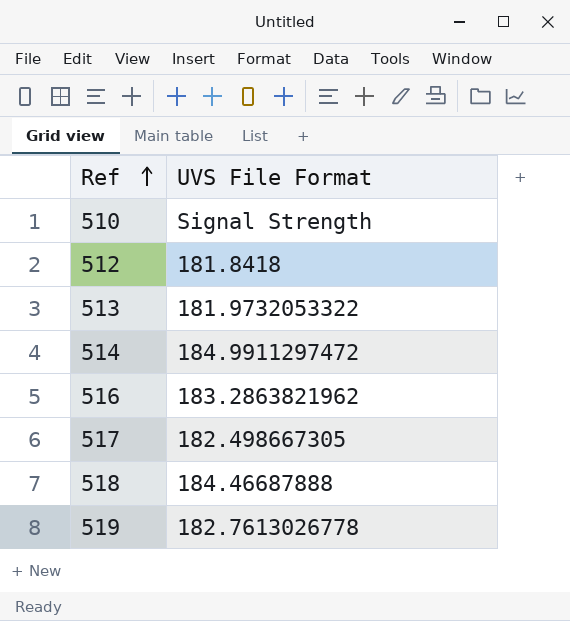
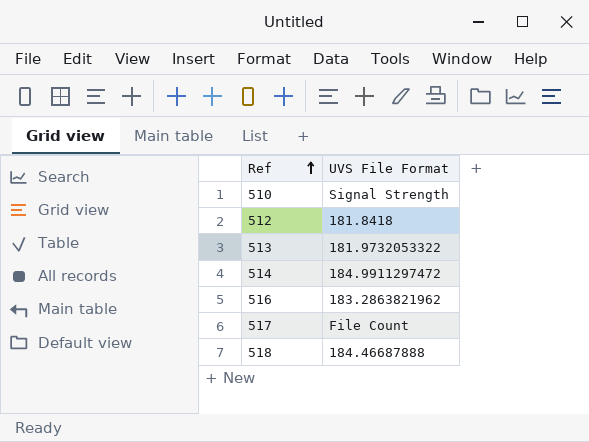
row 519: 182.7613026778 -> none
517 | UVS File Format: 182.498667305 -> File Count

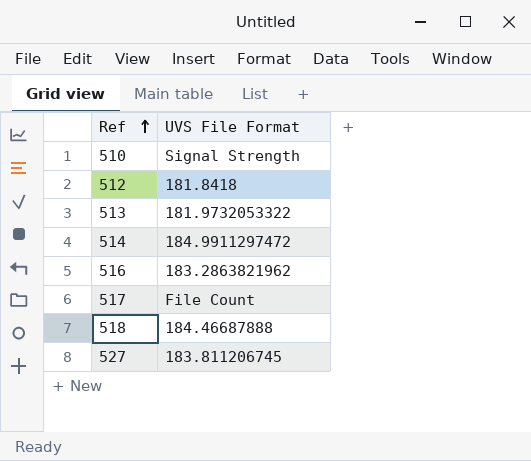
row 527: none -> 183.811206745

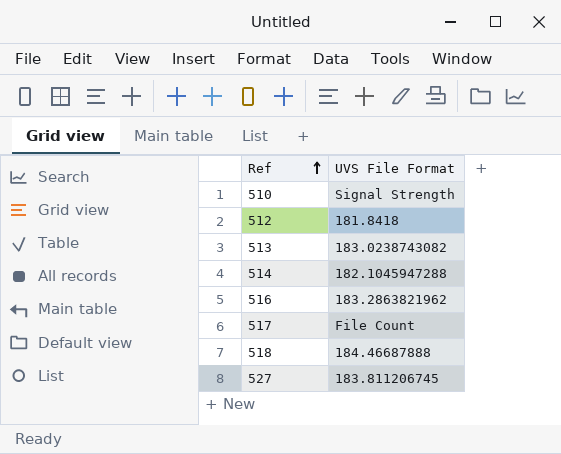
513 | UVS File Format: 181.9732053322 -> 183.0238743082
514 | UVS File Format: 184.9911297472 -> 182.1045947288

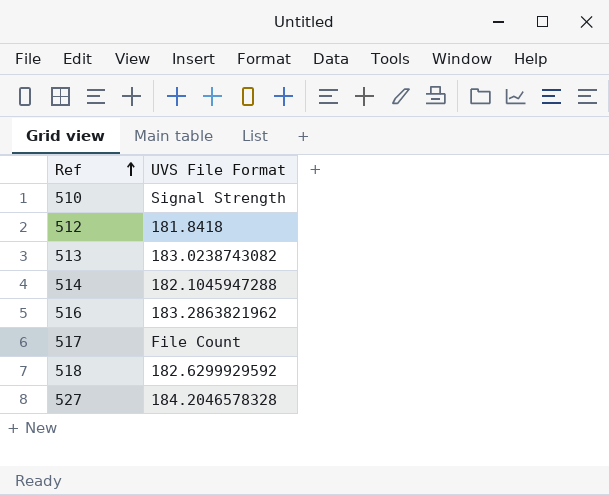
518 | UVS File Format: 184.46687888 -> 182.6299929592
527 | UVS File Format: 183.811206745 -> 184.2046578328

